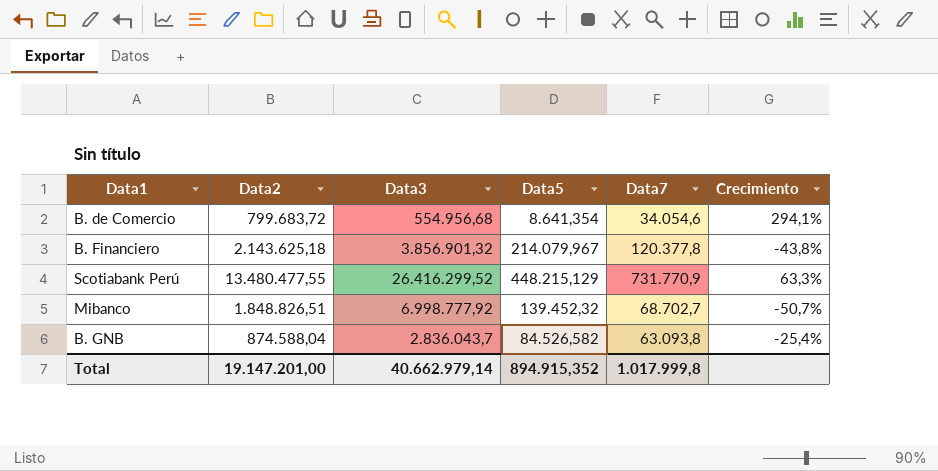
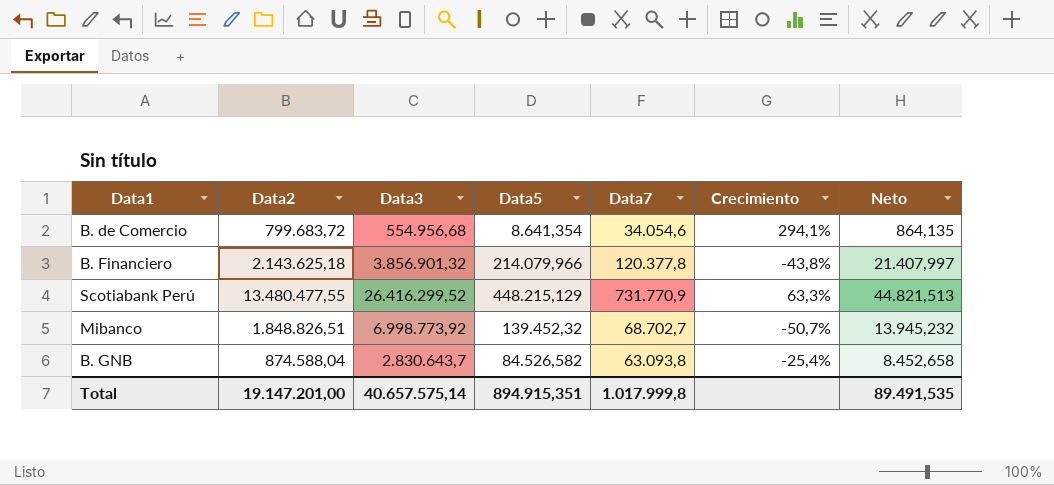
column Neto | formula: none -> [Data5] * 0,1
B. Financiero | Data5: 214.079,967 -> 214.079,966
Mibanco | Data3: 6.998.777,92 -> 6.998.773,92
B. GNB | Data3: 2.836.043,7 -> 2.830.643,7
Total | Data3: 40.662.979,14 -> 40.657.575,14
Total | Data5: 894.915,352 -> 894.915,351

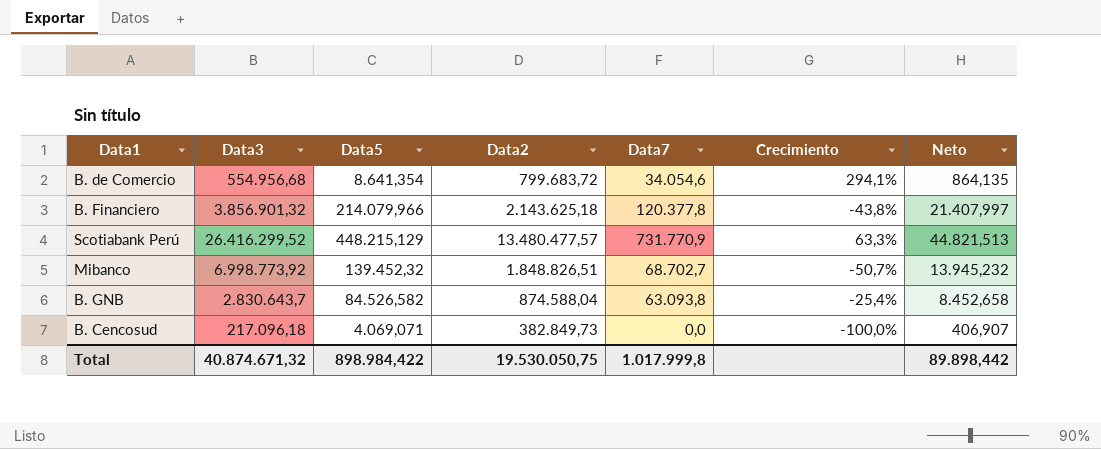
column Data2 | position: 2 -> 4
Scotiabank Perú | Data2: 13.480.477,55 -> 13.480.477,57
row B. Cencosud: none -> 217.096,18 | 4.069,071 | 382.849,73 | 0,0 | -100,0% | 406,907
Total | Data3: 40.657.575,14 -> 40.874.671,32
Total | Data5: 894.915,351 -> 898.984,422
Total | Data2: 19.147.201,00 -> 19.530.050,75
Total | Neto: 89.491,535 -> 89.898,442

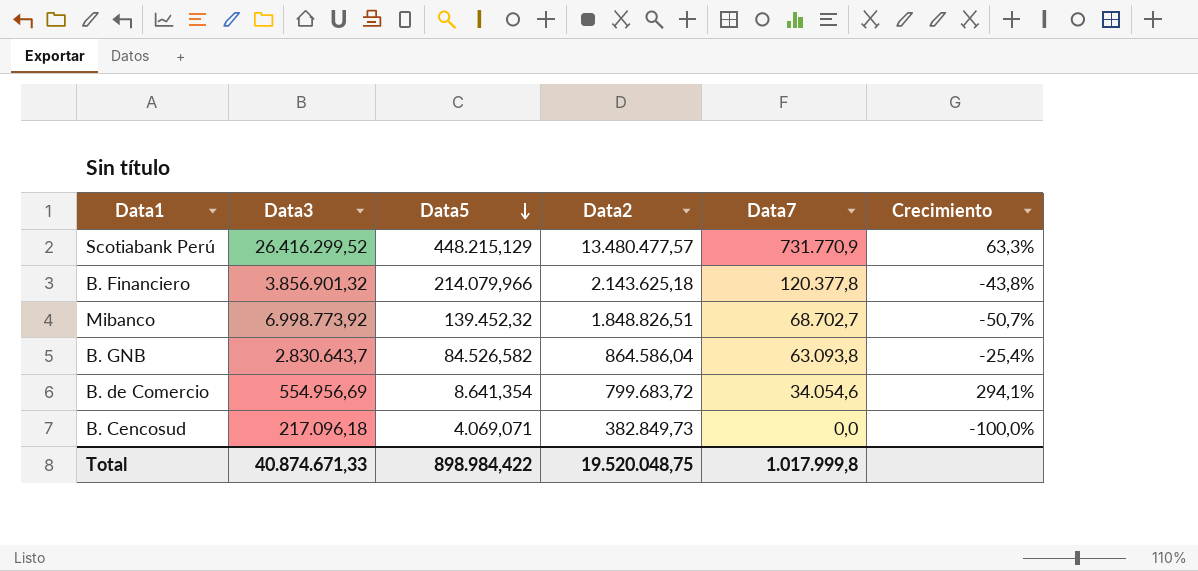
row order: none -> Data5 descending
column Neto | formula: [Data5] * 0,1 -> none
B. GNB | Data2: 874.588,04 -> 864.586,04
B. de Comercio | Data3: 554.956,68 -> 554.956,69
Total | Data3: 40.874.671,32 -> 40.874.671,33
Total | Data2: 19.530.050,75 -> 19.520.048,75

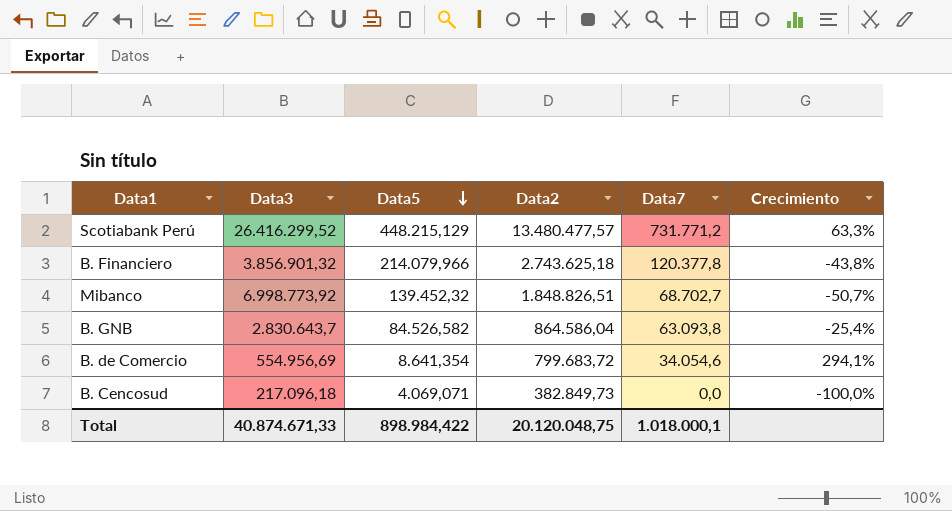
Scotiabank Perú | Data7: 731.770,9 -> 731.771,2
B. Financiero | Data2: 2.143.625,18 -> 2.743.625,18
Total | Data2: 19.520.048,75 -> 20.120.048,75
Total | Data7: 1.017.999,8 -> 1.018.000,1

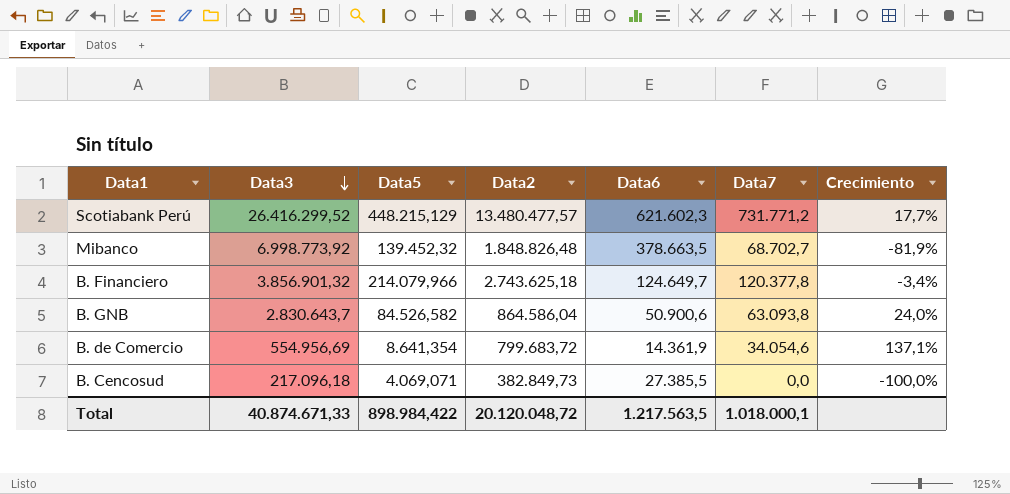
row order: Data5 descending -> Data3 descending
column Data6 | position: none -> 5
column Crecimiento | formula: ([Data7] - [Data5]) / [Data5] -> ([Data7] - [Data6]) / [Data6]
Mibanco | Data2: 1.848.826,51 -> 1.848.826,48
Total | Data2: 20.120.048,75 -> 20.120.048,72

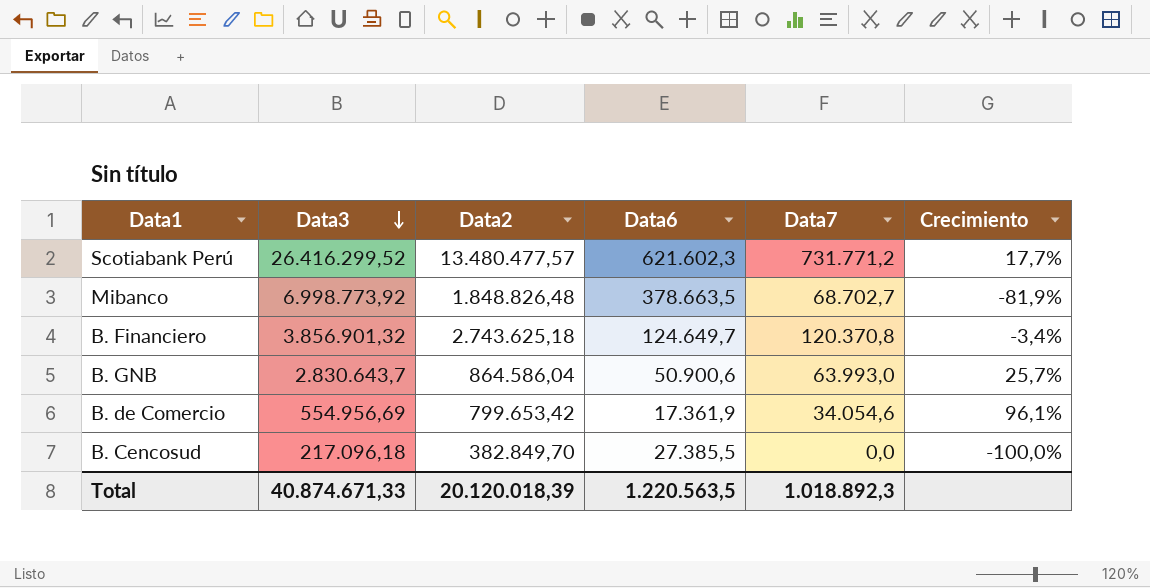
column Data5 | position: 3 -> none
B. Financiero | Data7: 120.377,8 -> 120.370,8
B. GNB | Data7: 63.093,8 -> 63.993,0
B. GNB | Crecimiento: 24,0% -> 25,7%
B. de Comercio | Data2: 799.683,72 -> 799.653,42
B. de Comercio | Data6: 14.361,9 -> 17.361,9
B. de Comercio | Crecimiento: 137,1% -> 96,1%
B. Cencosud | Data2: 382.849,73 -> 382.849,70
Total | Data2: 20.120.048,72 -> 20.120.018,39
Total | Data6: 1.217.563,5 -> 1.220.563,5
Total | Data7: 1.018.000,1 -> 1.018.892,3

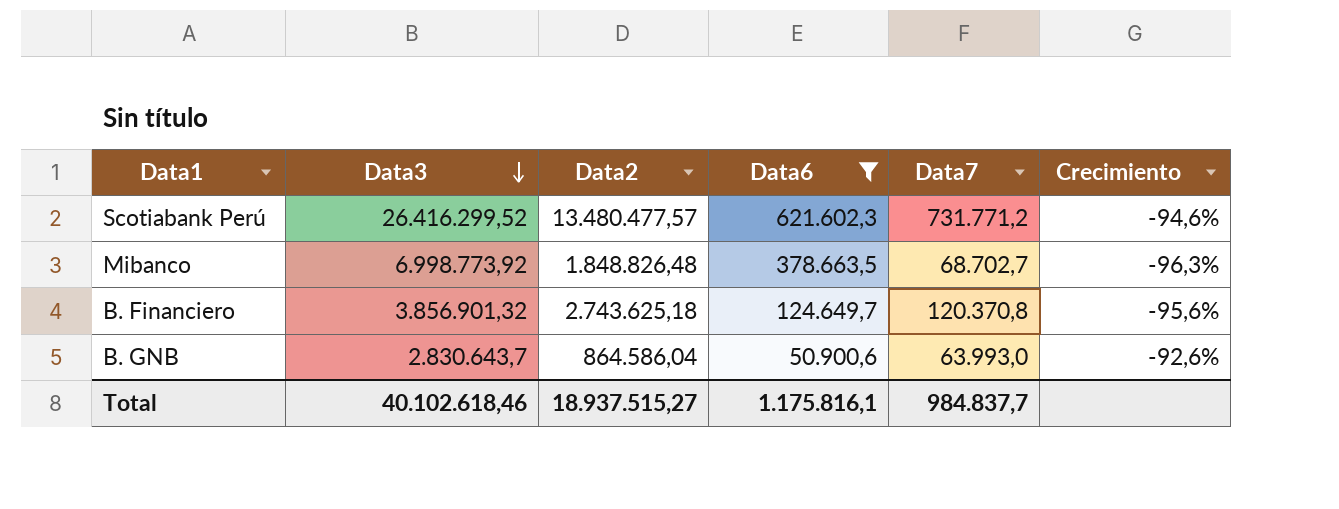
filter: none -> Data6 >= 50.900,6
column Crecimiento | formula: ([Data7] - [Data6]) / [Data6] -> ([Data7] - [Data2]) / [Data2]
Total | Data3: 40.874.671,33 -> 40.102.618,46
Total | Data2: 20.120.018,39 -> 18.937.515,27
Total | Data6: 1.220.563,5 -> 1.175.816,1
Total | Data7: 1.018.892,3 -> 984.837,7

